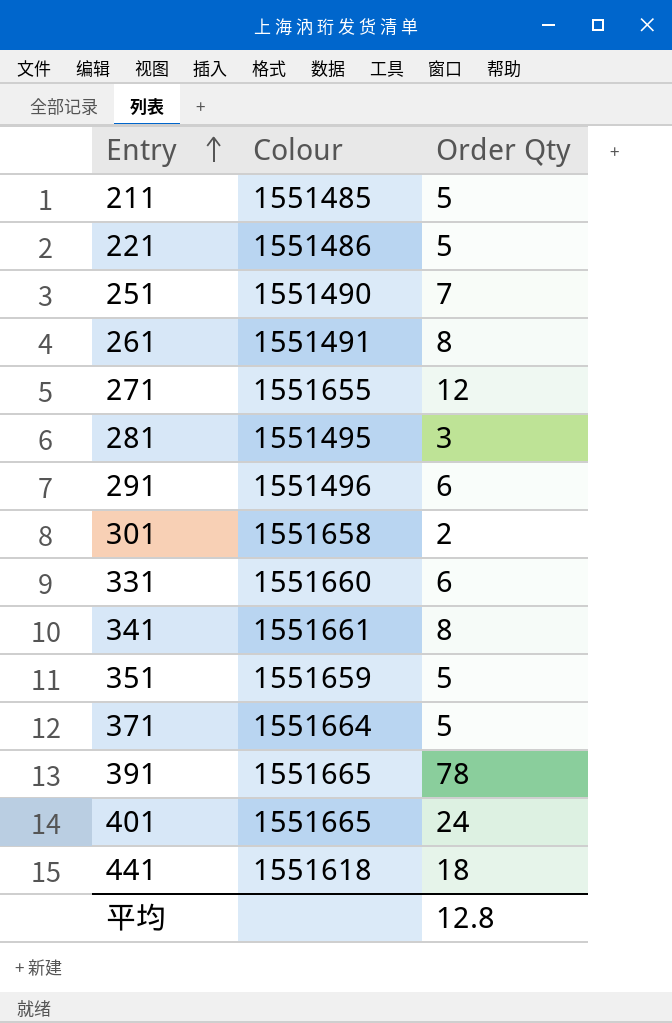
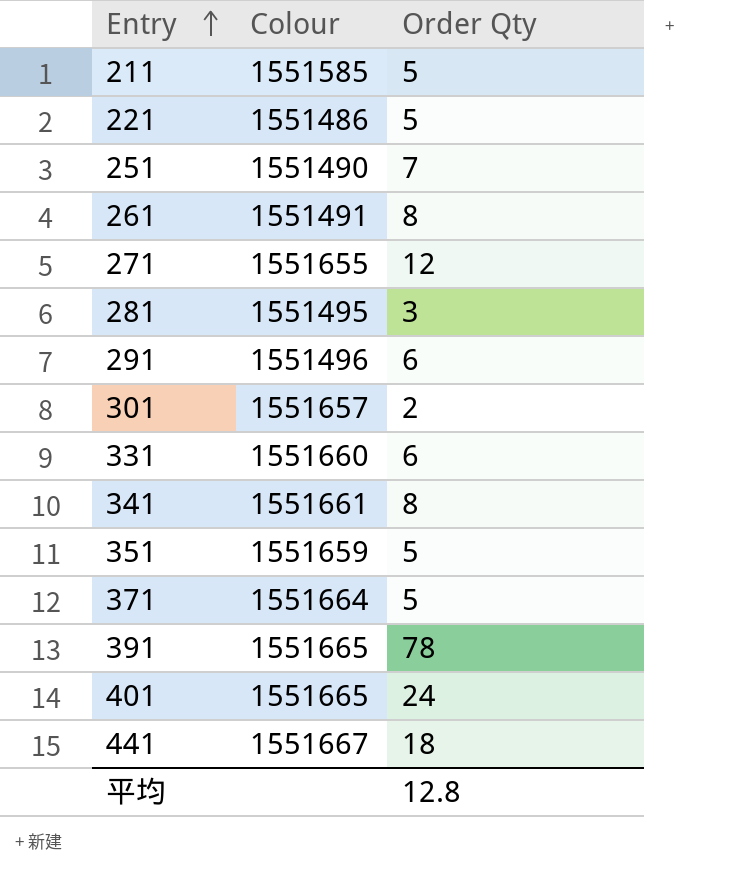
211 | Colour: 1551485 -> 1551585
301 | Colour: 1551658 -> 1551657
441 | Colour: 1551618 -> 1551667

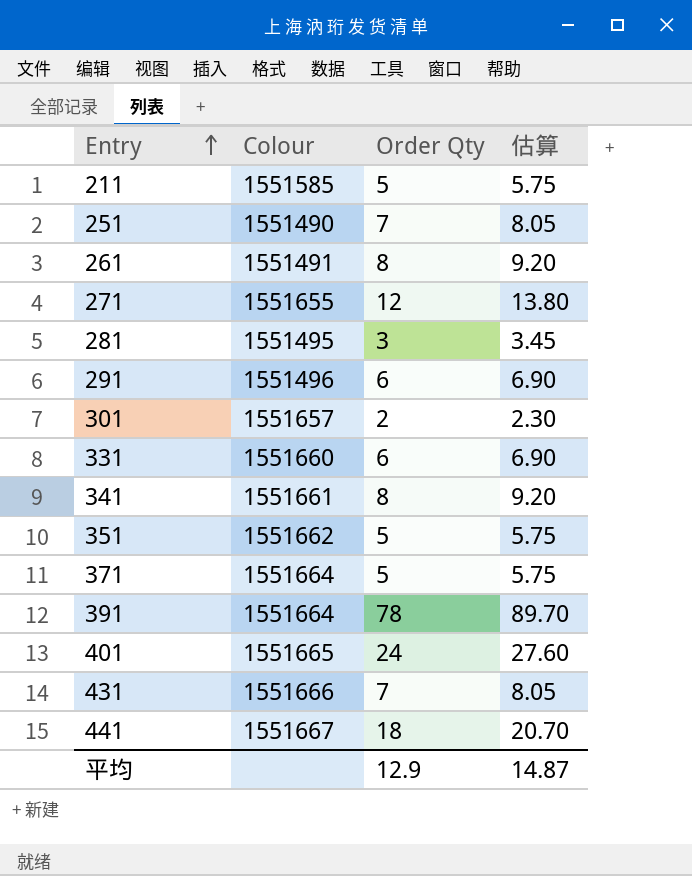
column 估算 | formula: none -> [Order Qty] * 1.15
row 221: 1551486 | 5 -> none
351 | Colour: 1551659 -> 1551662
391 | Colour: 1551665 -> 1551664
row 431: none -> 1551666 | 7 | 8.05
平均 | Order Qty: 12.8 -> 12.9

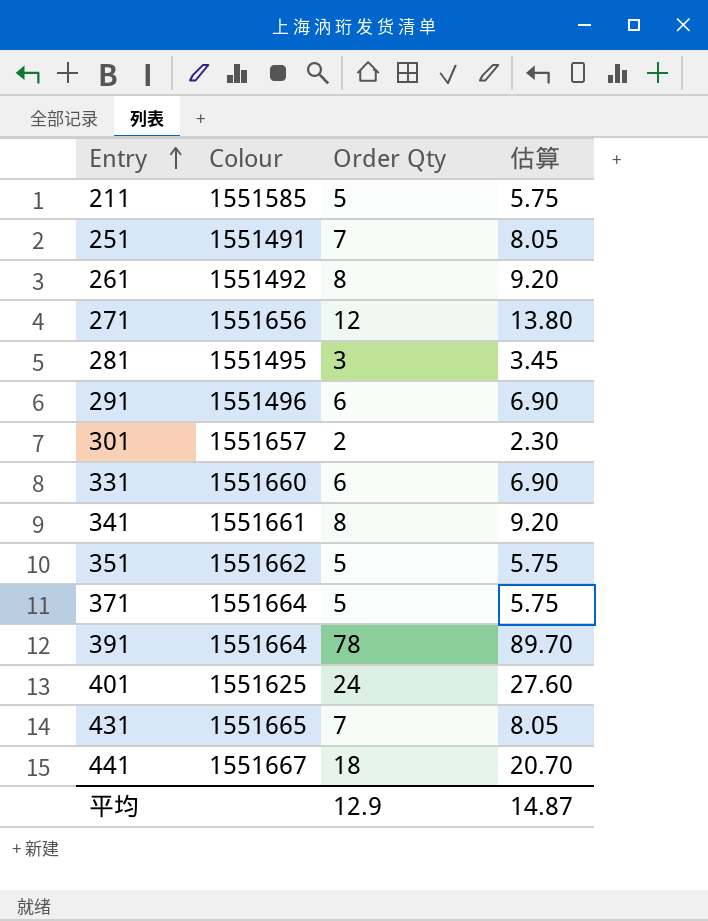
251 | Colour: 1551490 -> 1551491
261 | Colour: 1551491 -> 1551492
271 | Colour: 1551655 -> 1551656
401 | Colour: 1551665 -> 1551625
431 | Colour: 1551666 -> 1551665

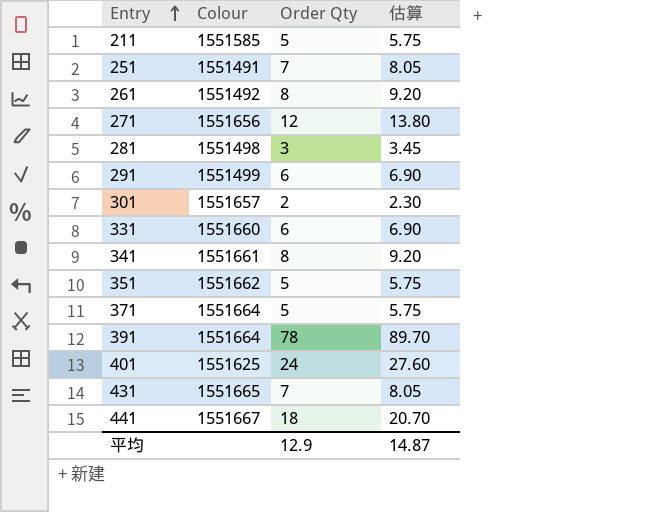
281 | Colour: 1551495 -> 1551498
291 | Colour: 1551496 -> 1551499

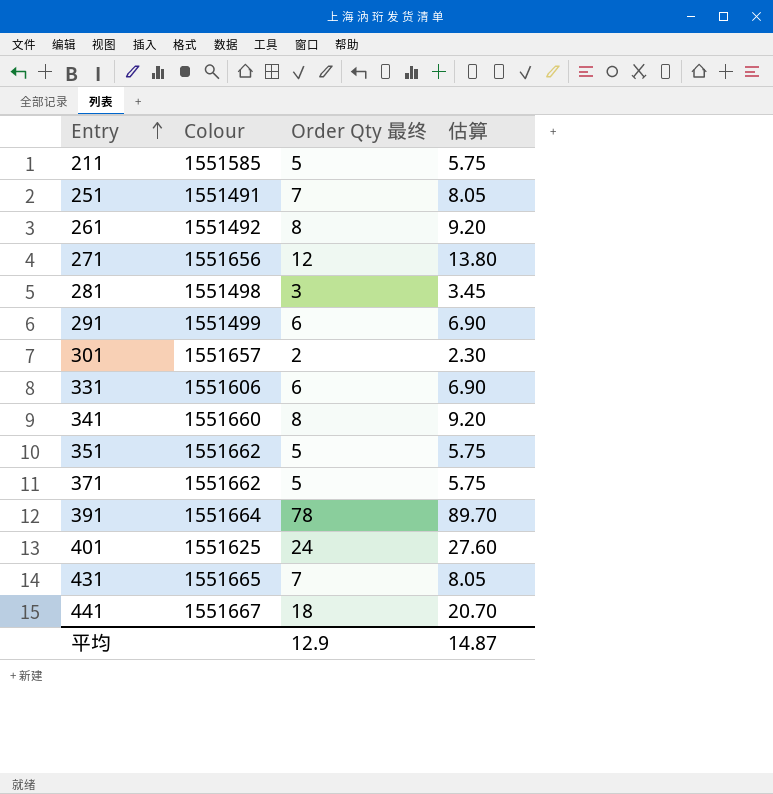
column name: Order Qty -> Order Qty 最终
331 | Colour: 1551660 -> 1551606
341 | Colour: 1551661 -> 1551660
371 | Colour: 1551664 -> 1551662

